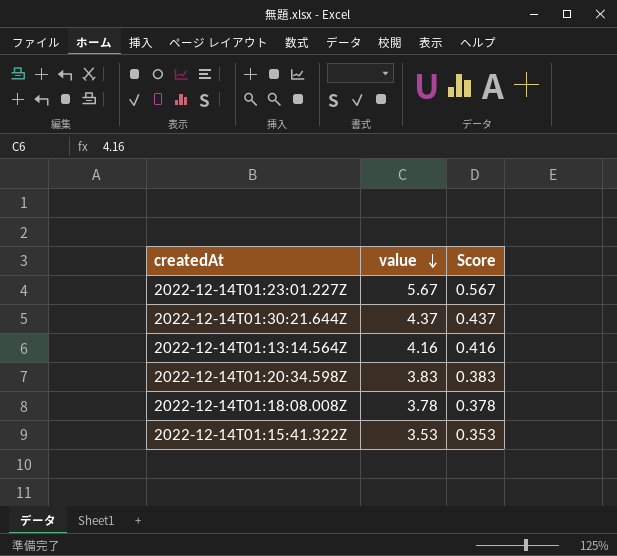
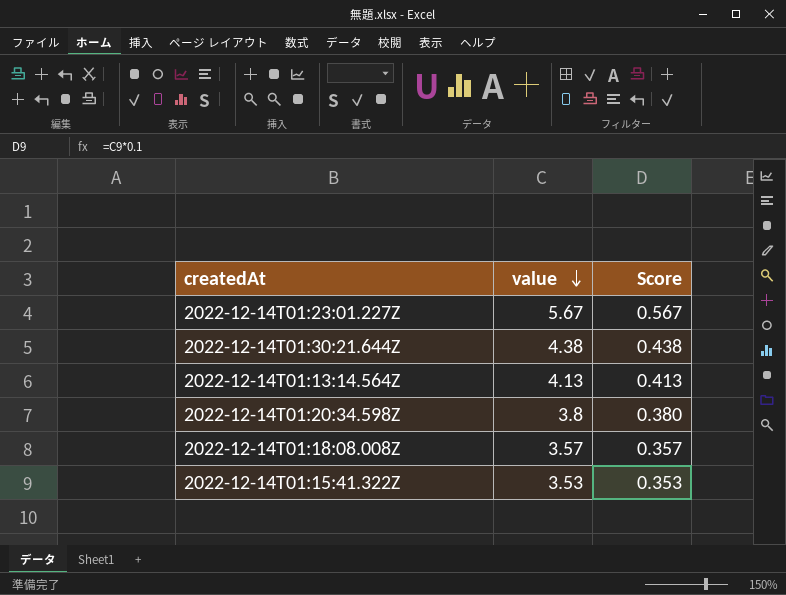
2022-12-14T01:30:21.644Z | value: 4.37 -> 4.38
2022-12-14T01:30:21.644Z | Score: 0.437 -> 0.438
2022-12-14T01:13:14.564Z | value: 4.16 -> 4.13
2022-12-14T01:13:14.564Z | Score: 0.416 -> 0.413
2022-12-14T01:20:34.598Z | value: 3.83 -> 3.8
2022-12-14T01:20:34.598Z | Score: 0.383 -> 0.380
2022-12-14T01:18:08.008Z | value: 3.78 -> 3.57
2022-12-14T01:18:08.008Z | Score: 0.378 -> 0.357

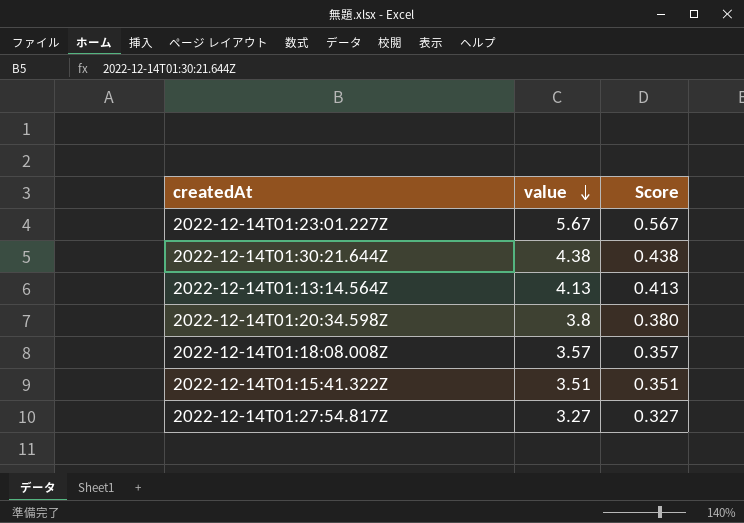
2022-12-14T01:15:41.322Z | value: 3.53 -> 3.51
2022-12-14T01:15:41.322Z | Score: 0.353 -> 0.351
row 2022-12-14T01:27:54.817Z: none -> 3.27 | 0.327

